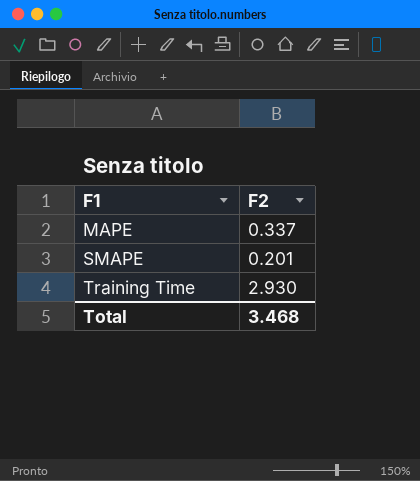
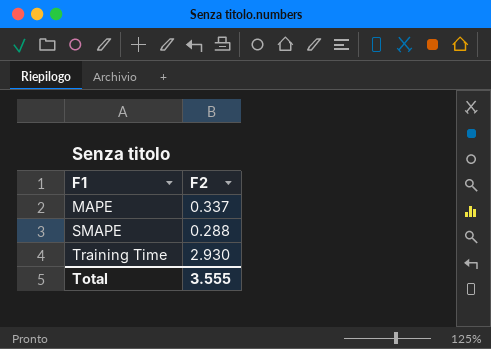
SMAPE | F2: 0.201 -> 0.288
Total | F2: 3.468 -> 3.555

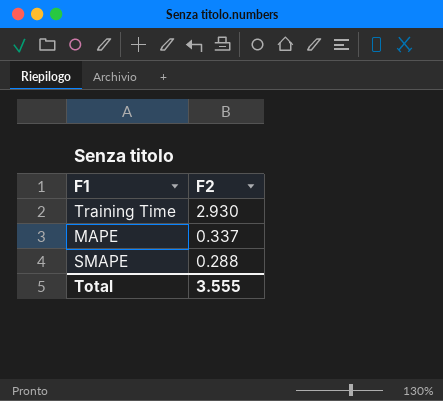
row order: F1 ascending -> F2 descending

